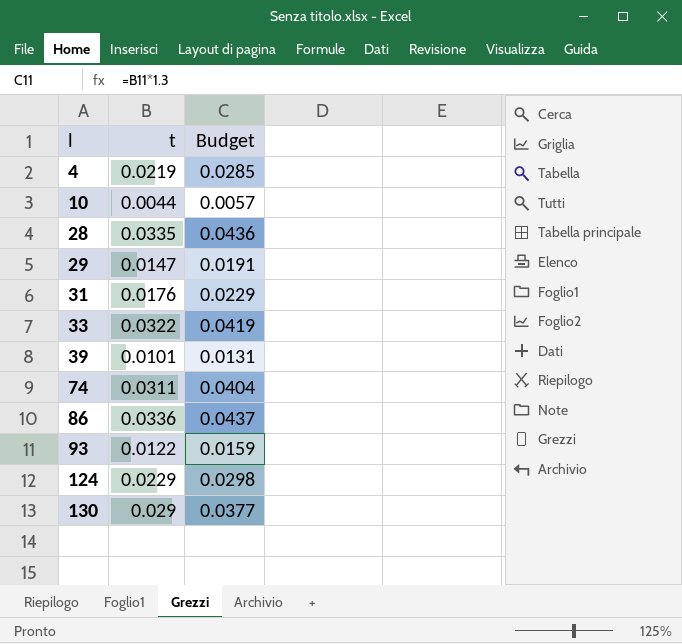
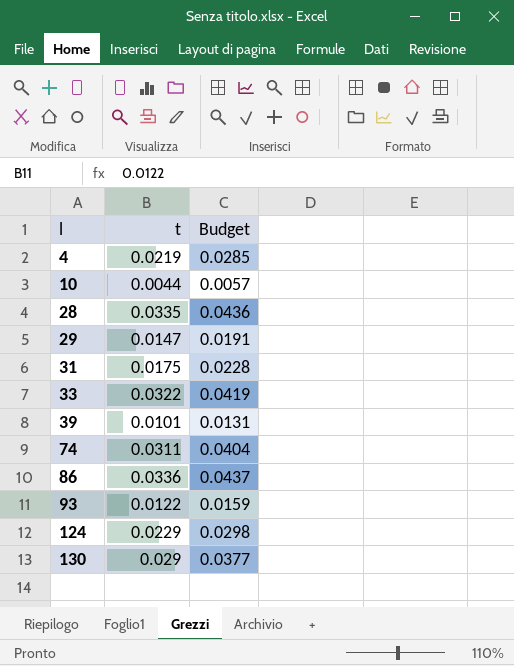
31 | t: 0.0176 -> 0.0175
31 | Budget: 0.0229 -> 0.0228

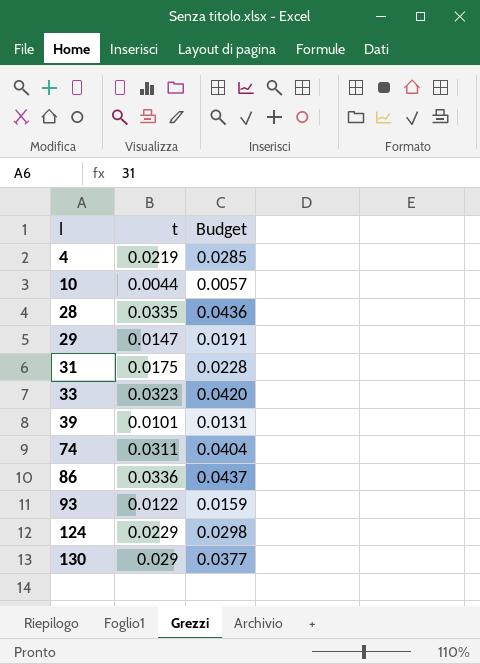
33 | t: 0.0322 -> 0.0323
33 | Budget: 0.0419 -> 0.0420

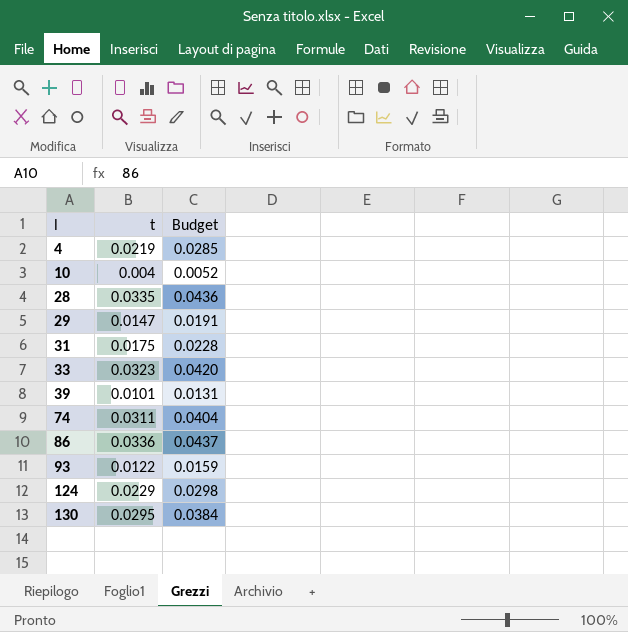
10 | t: 0.0044 -> 0.004
10 | Budget: 0.0057 -> 0.0052
130 | t: 0.029 -> 0.0295
130 | Budget: 0.0377 -> 0.0384

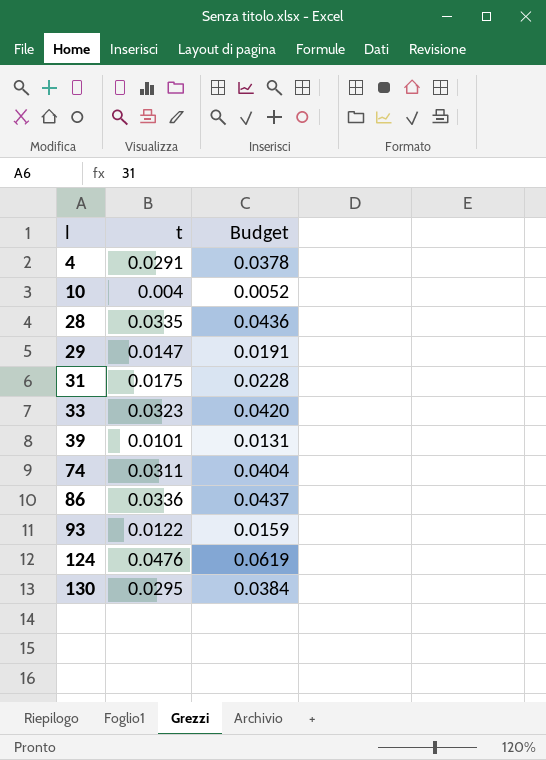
4 | t: 0.0219 -> 0.0291
4 | Budget: 0.0285 -> 0.0378
124 | t: 0.0229 -> 0.0476
124 | Budget: 0.0298 -> 0.0619

